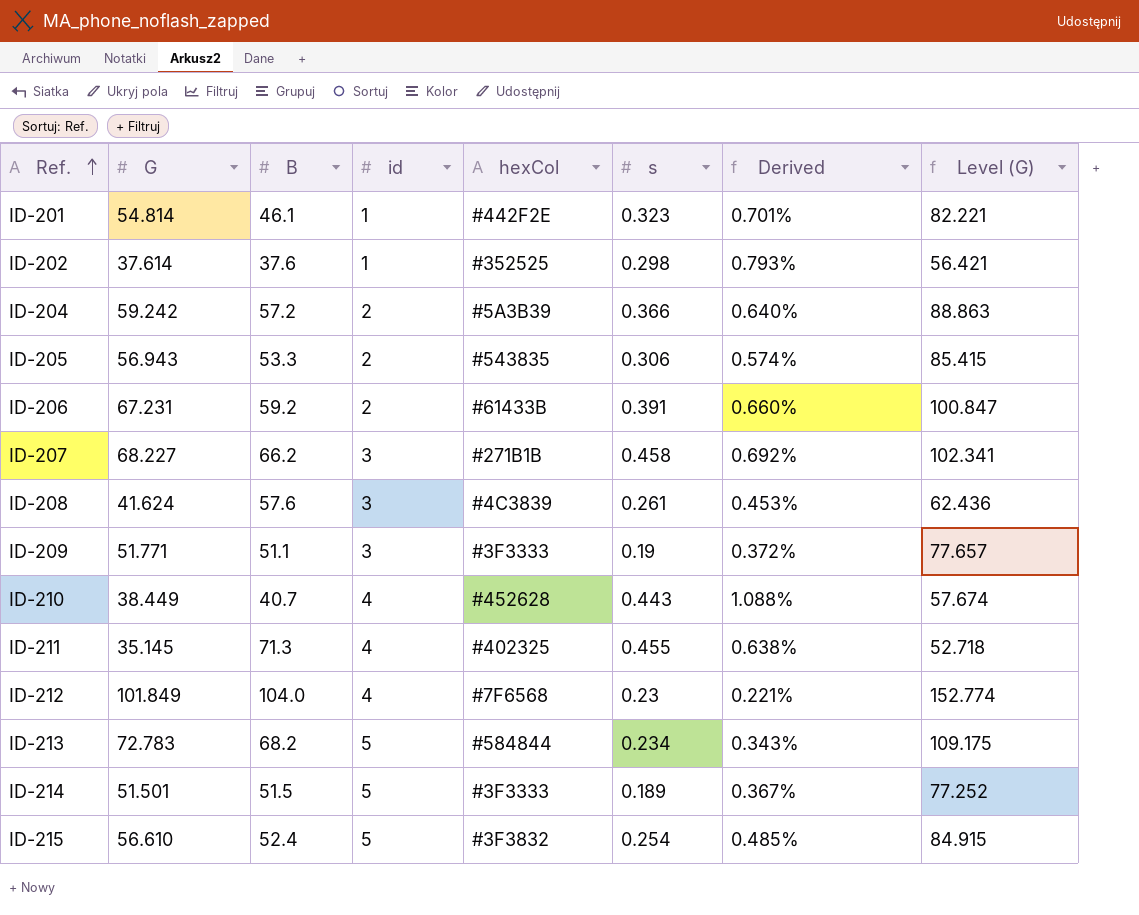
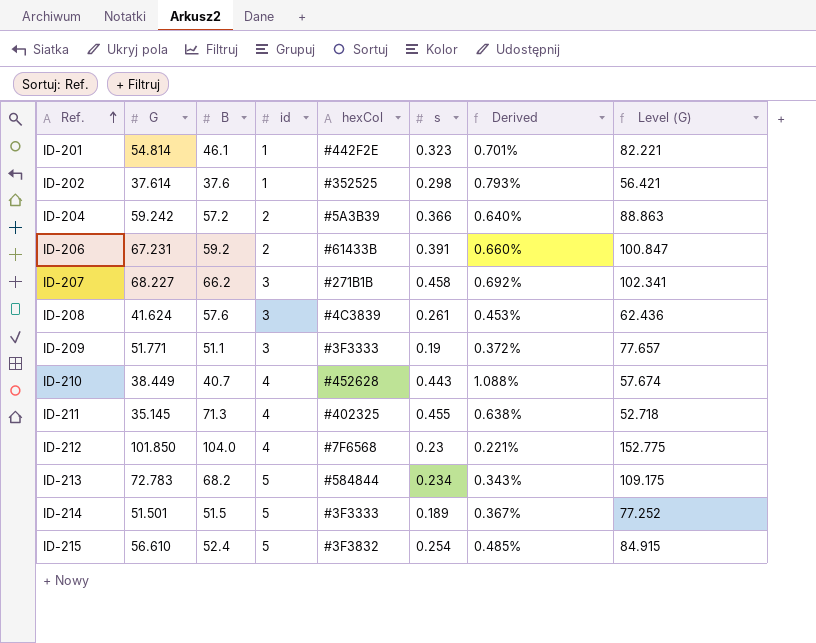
row ID-205: 56.943 | 53.3 | 2 | #543835 | 0.306 | 0.574% | 85.415 -> none
ID-212 | G: 101.849 -> 101.850
ID-212 | Level (G): 152.774 -> 152.775

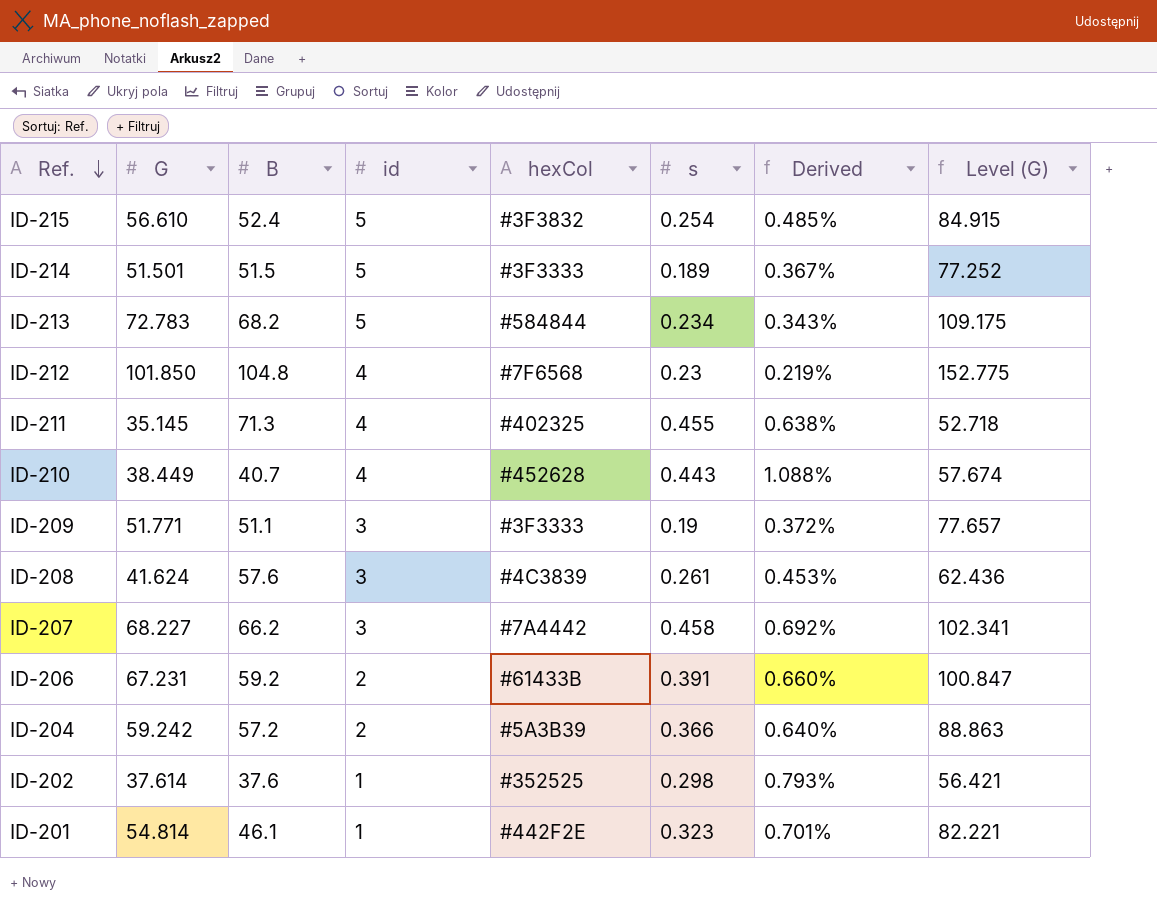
row order: Ref. ascending -> Ref. descending
ID-212 | B: 104.0 -> 104.8
ID-212 | Derived: 0.221% -> 0.219%
ID-207 | hexCol: #271B1B -> #7A4442

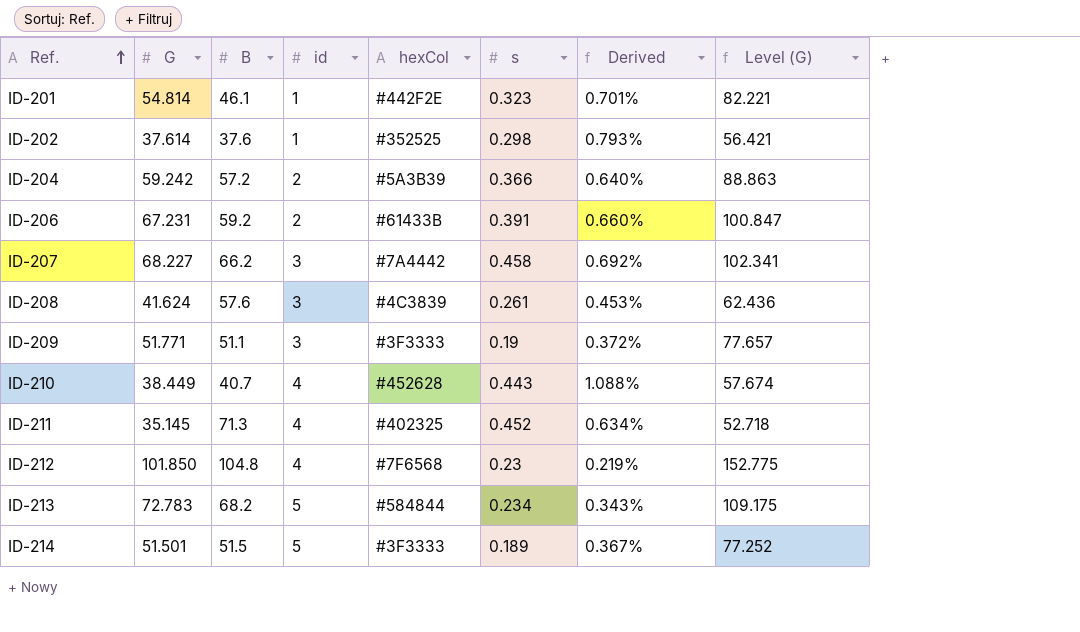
row order: Ref. descending -> Ref. ascending
row ID-215: 56.610 | 52.4 | 5 | #3F3832 | 0.254 | 0.485% | 84.915 -> none
ID-211 | s: 0.455 -> 0.452
ID-211 | Derived: 0.638% -> 0.634%

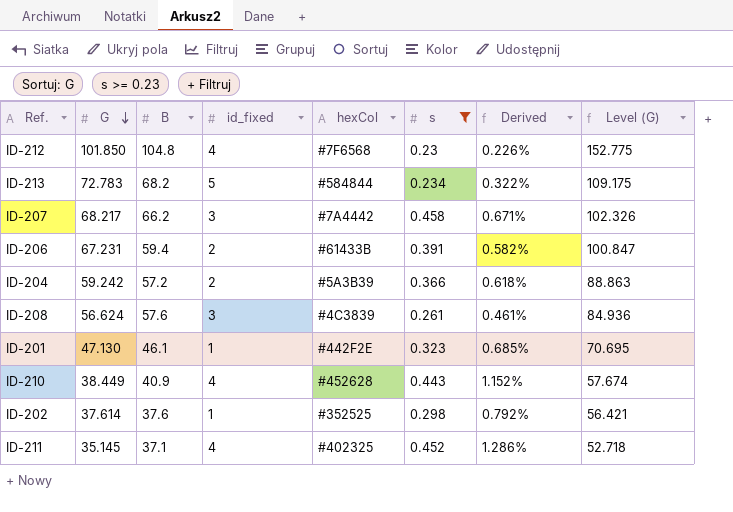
filter: none -> s >= 0.23
row order: Ref. ascending -> G descending
column name: id -> id_fixed
column Derived | formula: [s] / [B] -> [s] / [G]
ID-207 | G: 68.227 -> 68.217
ID-207 | Level (G): 102.341 -> 102.326
ID-206 | B: 59.2 -> 59.4
ID-208 | G: 41.624 -> 56.624
ID-208 | Level (G): 62.436 -> 84.936
ID-201 | G: 54.814 -> 47.130
ID-201 | Level (G): 82.221 -> 70.695
ID-210 | B: 40.7 -> 40.9
ID-211 | B: 71.3 -> 37.1

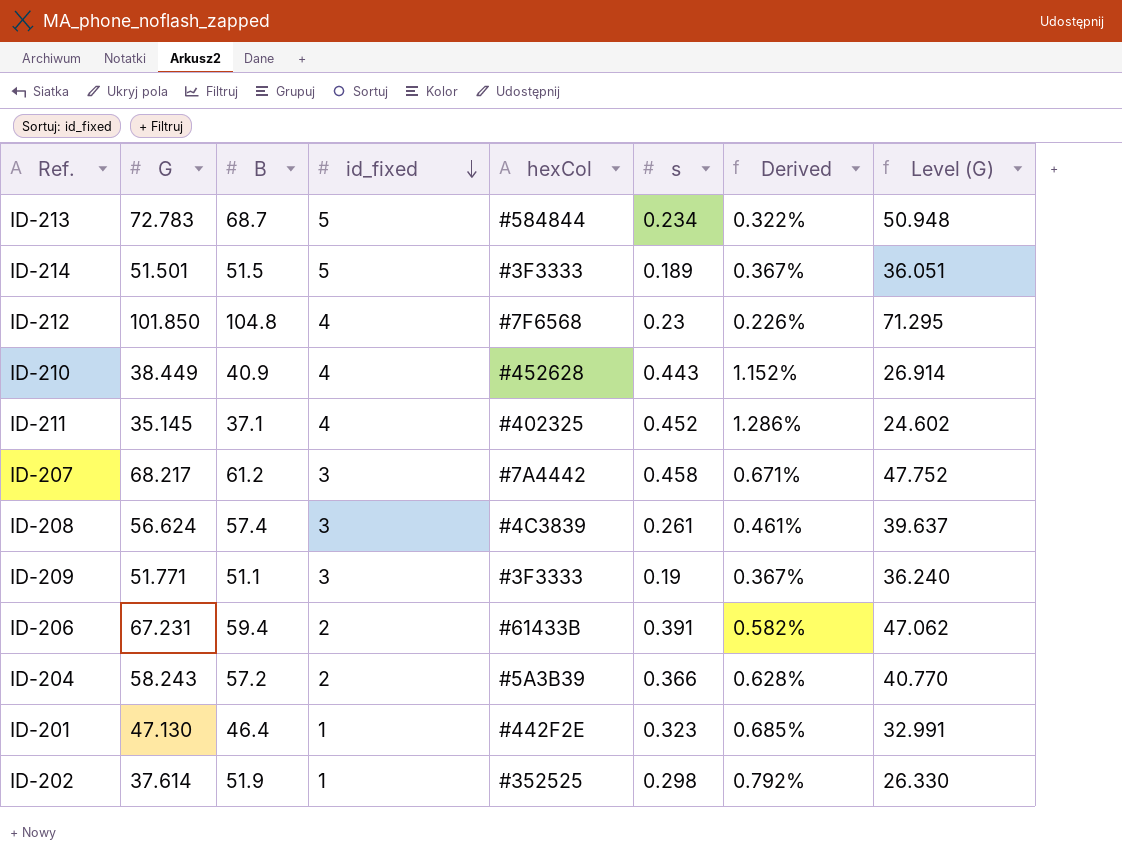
filter: s >= 0.23 -> none
row order: G descending -> id_fixed descending
column Level (G) | formula: [G] * 1.5 -> [G] * 0.7
ID-213 | B: 68.2 -> 68.7
ID-207 | B: 66.2 -> 61.2
ID-208 | B: 57.6 -> 57.4
ID-204 | G: 59.242 -> 58.243
ID-204 | Derived: 0.618% -> 0.628%
ID-201 | B: 46.1 -> 46.4
ID-202 | B: 37.6 -> 51.9

